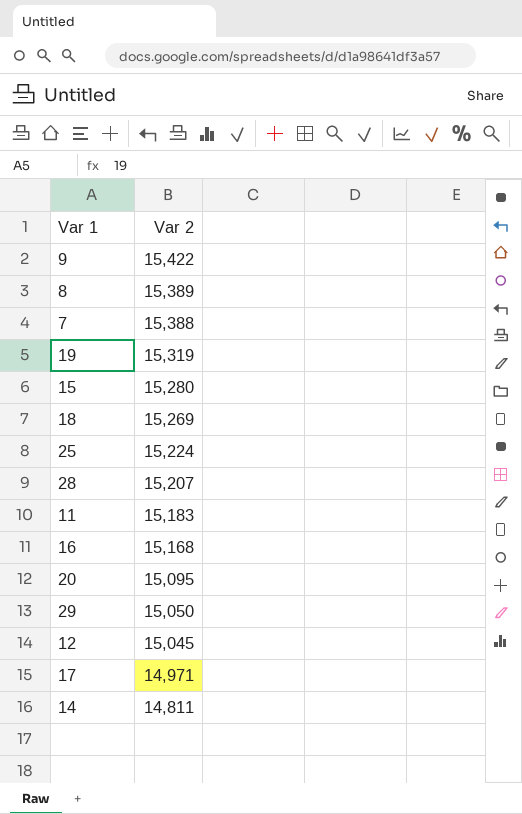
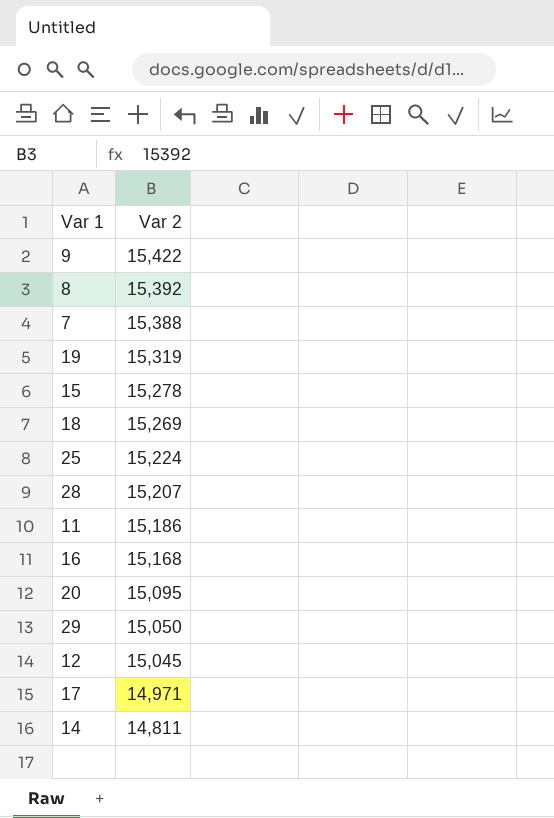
8 | Var 2: 15,389 -> 15,392
15 | Var 2: 15,280 -> 15,278
11 | Var 2: 15,183 -> 15,186

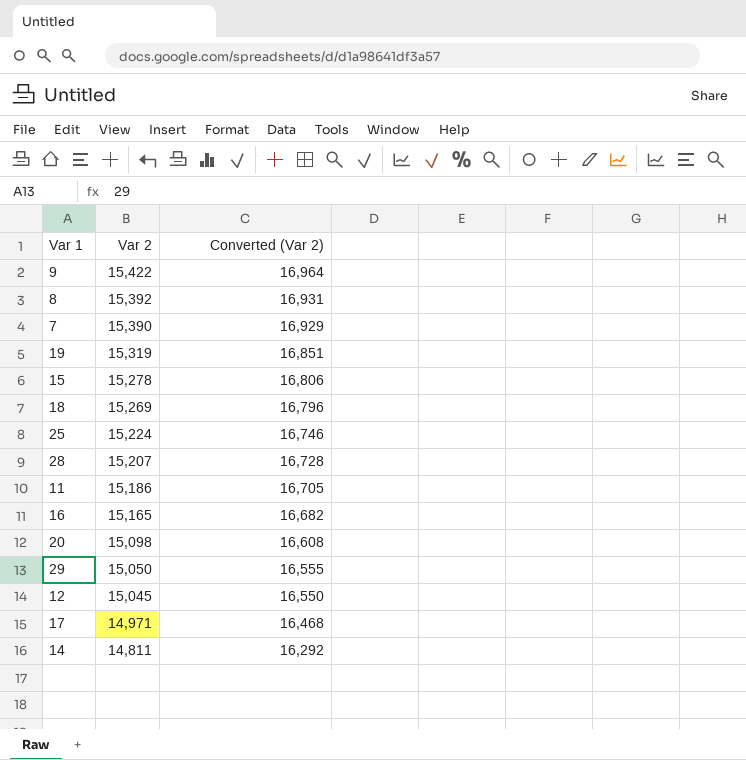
column Converted (Var 2) | formula: none -> [Var 2] * 1.1
7 | Var 2: 15,388 -> 15,390
16 | Var 2: 15,168 -> 15,165
20 | Var 2: 15,095 -> 15,098

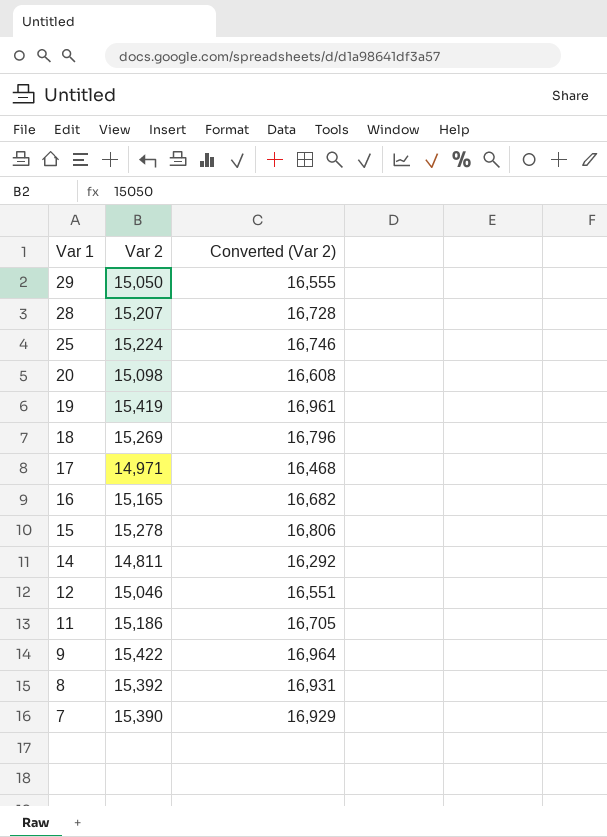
row order: Var 2 descending -> Var 1 descending
19 | Var 2: 15,319 -> 15,419
19 | Converted (Var 2): 16,851 -> 16,961
12 | Var 2: 15,045 -> 15,046
12 | Converted (Var 2): 16,550 -> 16,551

